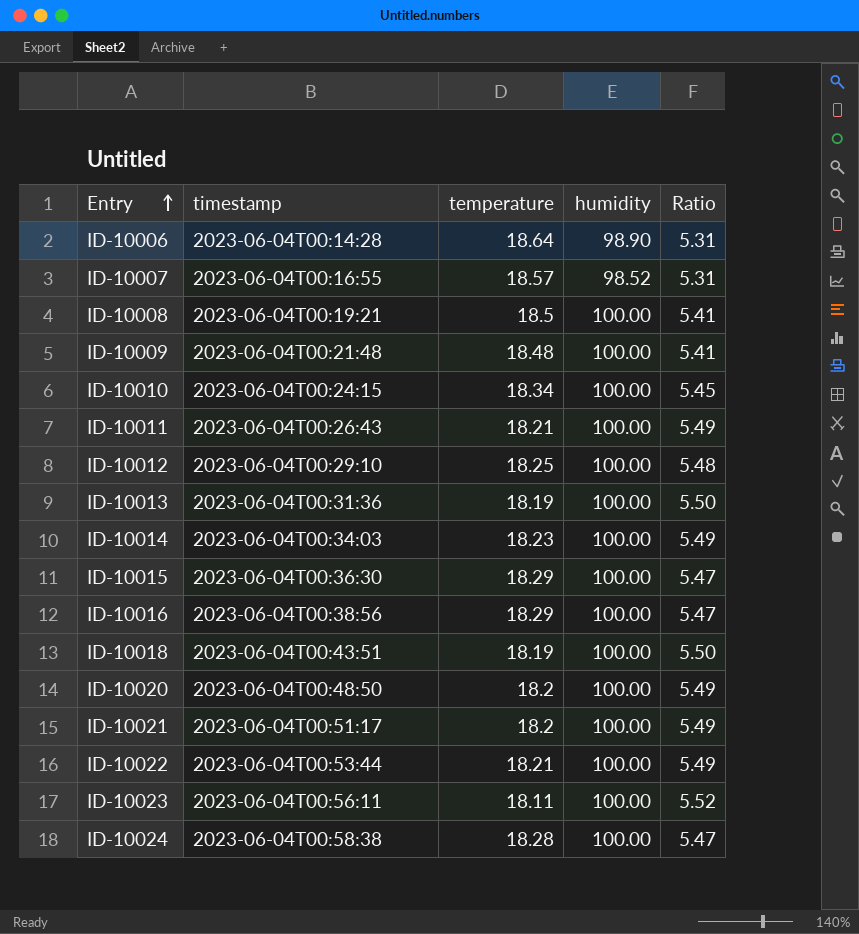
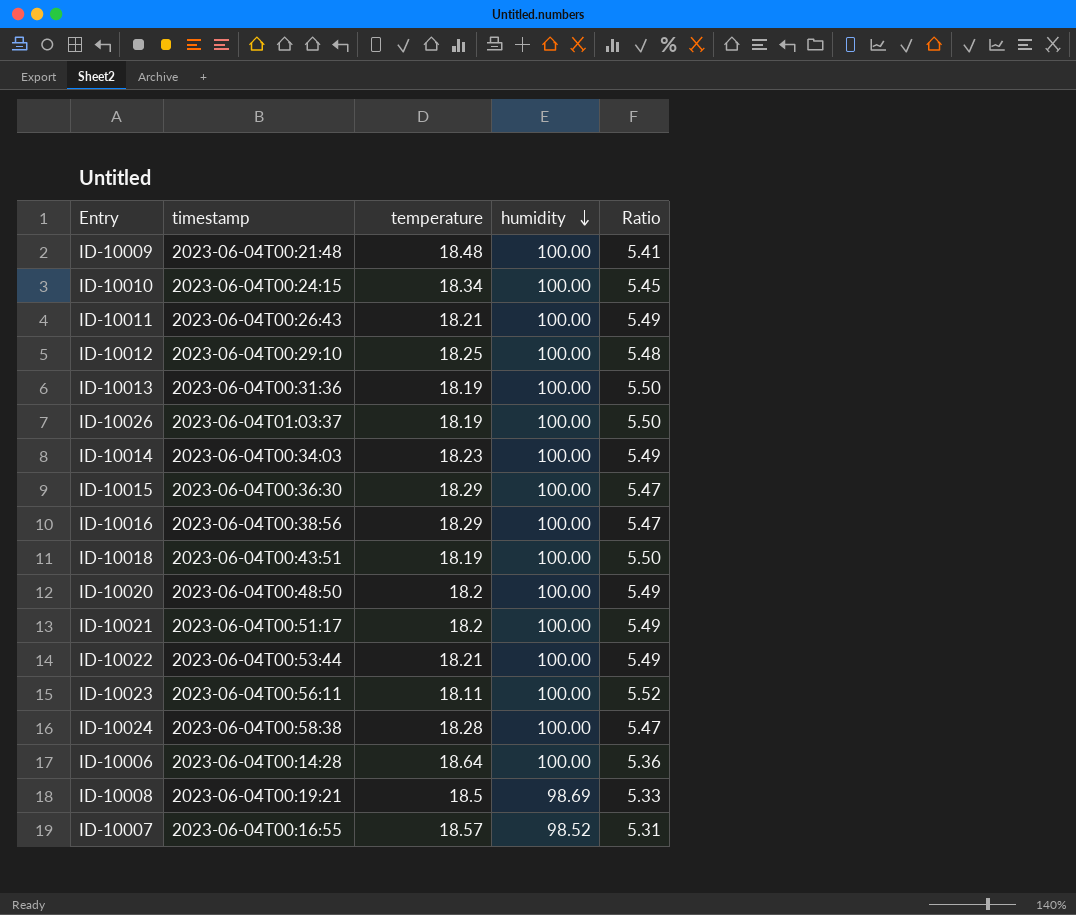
row order: Entry ascending -> humidity descending
row ID-10026: none -> 2023-06-04T01:03:37 | 18.19 | 100.00 | 5.50
ID-10006 | humidity: 98.90 -> 100.00
ID-10006 | Ratio: 5.31 -> 5.36
ID-10008 | humidity: 100.00 -> 98.69
ID-10008 | Ratio: 5.41 -> 5.33

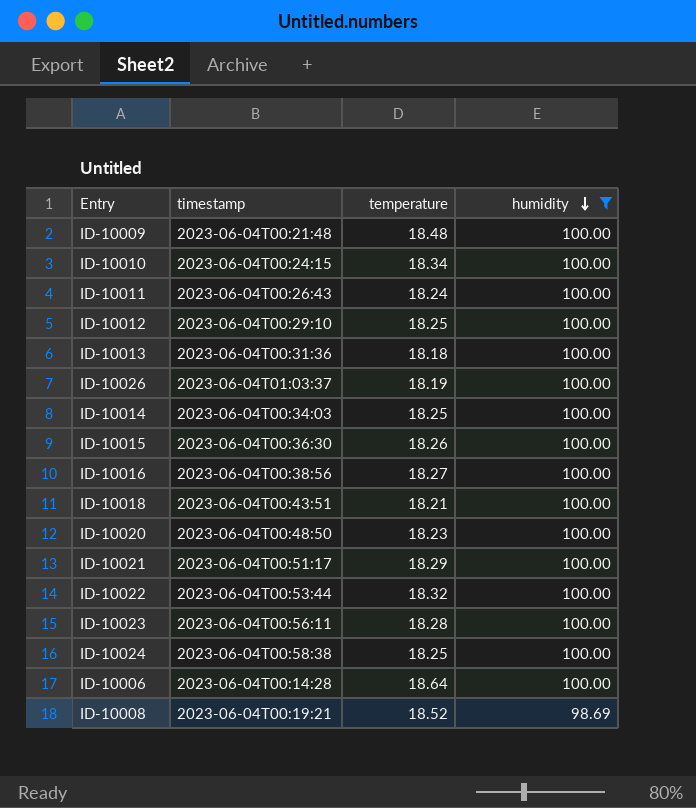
filter: none -> humidity != 98.52
column Ratio | formula: [humidity] / [temperature] -> none
ID-10011 | temperature: 18.21 -> 18.24
ID-10013 | temperature: 18.19 -> 18.18
ID-10014 | temperature: 18.23 -> 18.25
ID-10015 | temperature: 18.29 -> 18.26
ID-10016 | temperature: 18.29 -> 18.27
ID-10018 | temperature: 18.19 -> 18.21
ID-10020 | temperature: 18.2 -> 18.23
ID-10021 | temperature: 18.2 -> 18.29
ID-10022 | temperature: 18.21 -> 18.32
ID-10023 | temperature: 18.11 -> 18.28
ID-10024 | temperature: 18.28 -> 18.25
ID-10008 | temperature: 18.5 -> 18.52

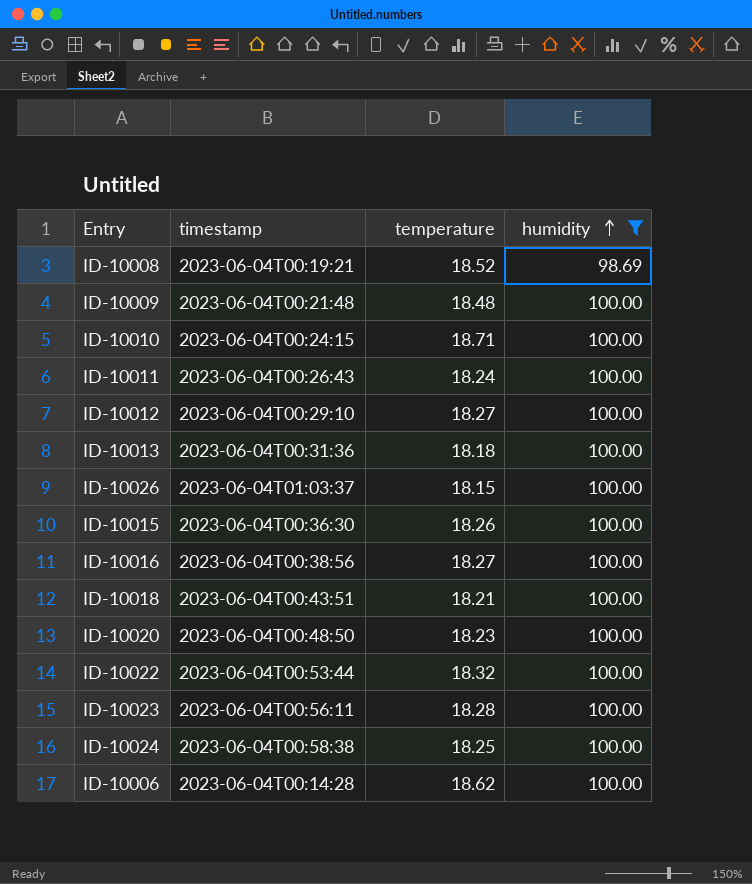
row order: humidity descending -> humidity ascending
row ID-10014: 2023-06-04T00:34:03 | 18.25 | 100.00 -> none
row ID-10021: 2023-06-04T00:51:17 | 18.29 | 100.00 -> none
ID-10010 | temperature: 18.34 -> 18.71
ID-10012 | temperature: 18.25 -> 18.27
ID-10026 | temperature: 18.19 -> 18.15
ID-10006 | temperature: 18.64 -> 18.62

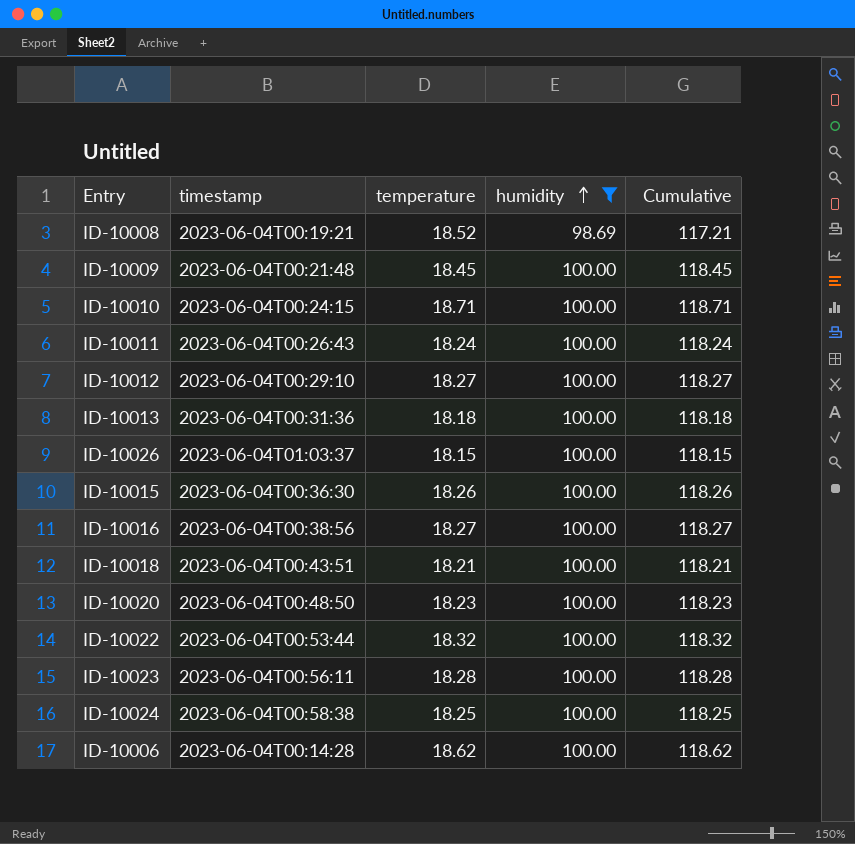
column Cumulative | formula: none -> [temperature] + [humidity]
ID-10009 | temperature: 18.48 -> 18.45

